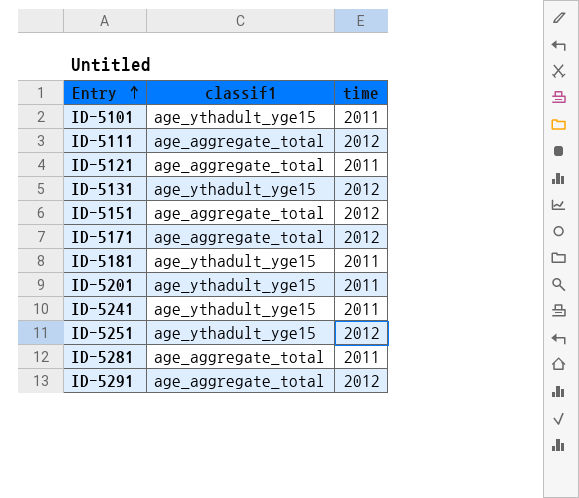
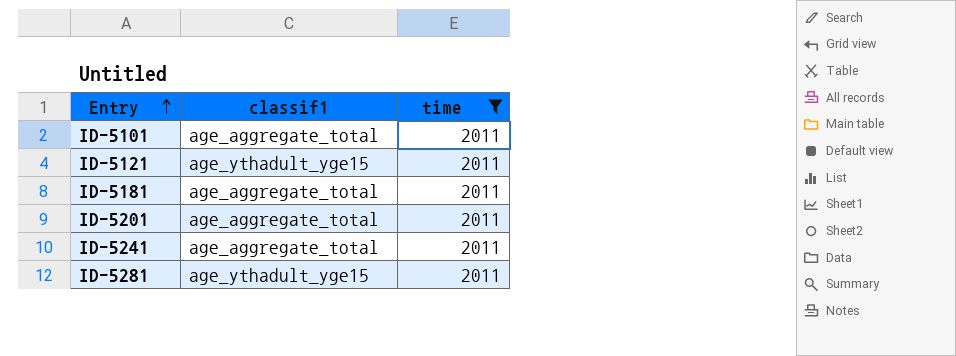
filter: none -> time = 2011
ID-5101 | classif1: age_ythadult_yge15 -> age_aggregate_total
ID-5121 | classif1: age_aggregate_total -> age_ythadult_yge15
ID-5181 | classif1: age_ythadult_yge15 -> age_aggregate_total
ID-5201 | classif1: age_ythadult_yge15 -> age_aggregate_total
ID-5241 | classif1: age_ythadult_yge15 -> age_aggregate_total
ID-5281 | classif1: age_aggregate_total -> age_ythadult_yge15

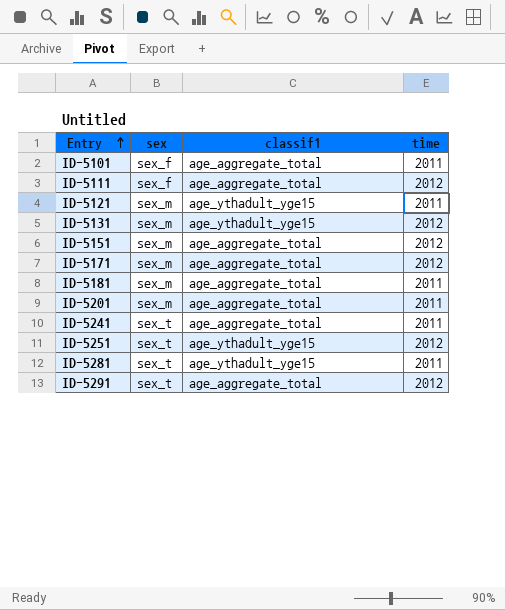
filter: time = 2011 -> none
column sex | position: none -> 2

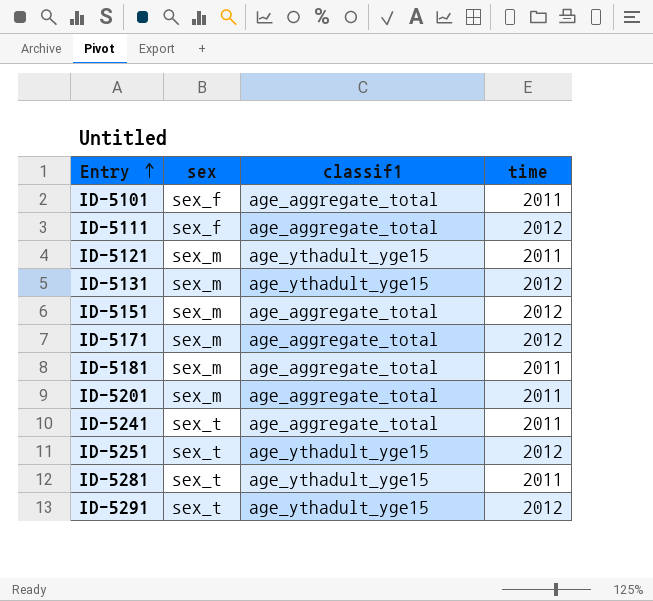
ID-5291 | classif1: age_aggregate_total -> age_ythadult_yge15

